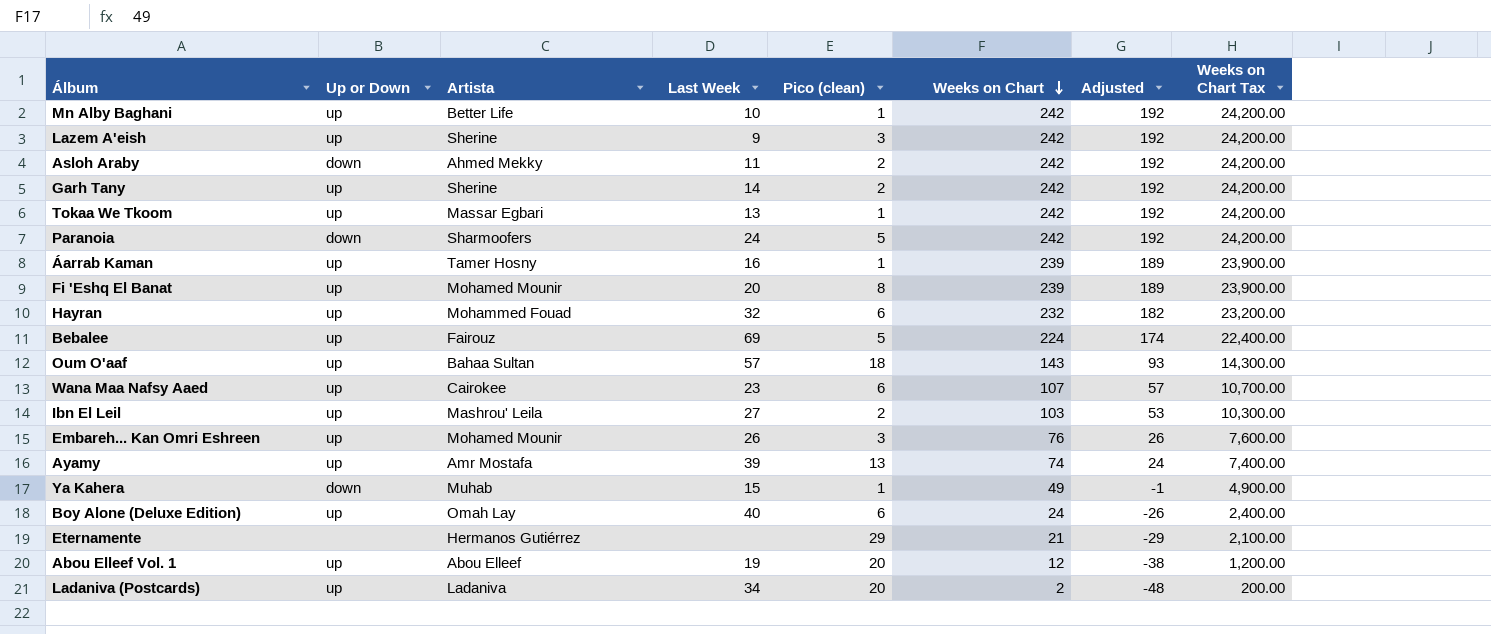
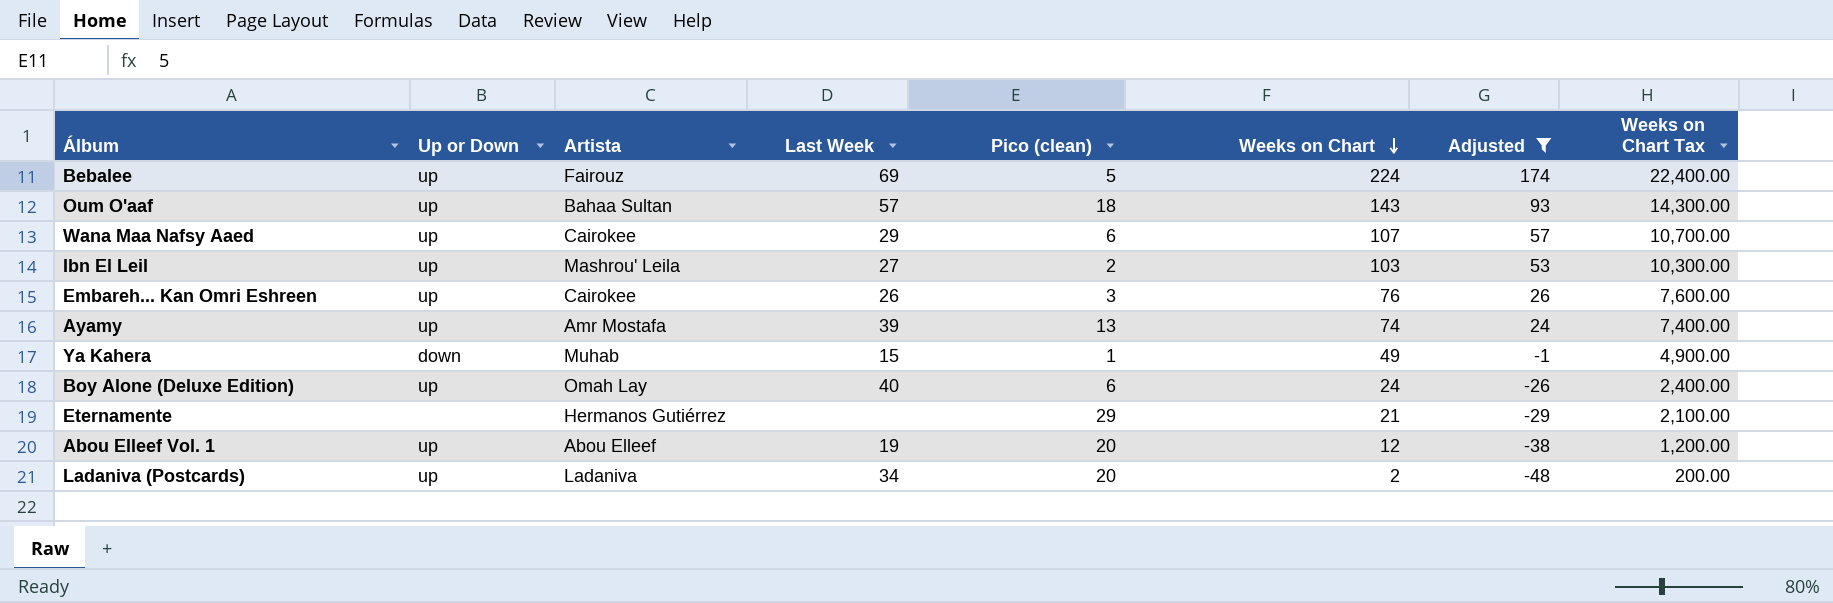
filter: none -> Adjusted <= 174
Wana Maa Nafsy Aaed | Last Week: 23 -> 29
Embareh... Kan Omri Eshreen | Artista: Mohamed Mounir -> Cairokee

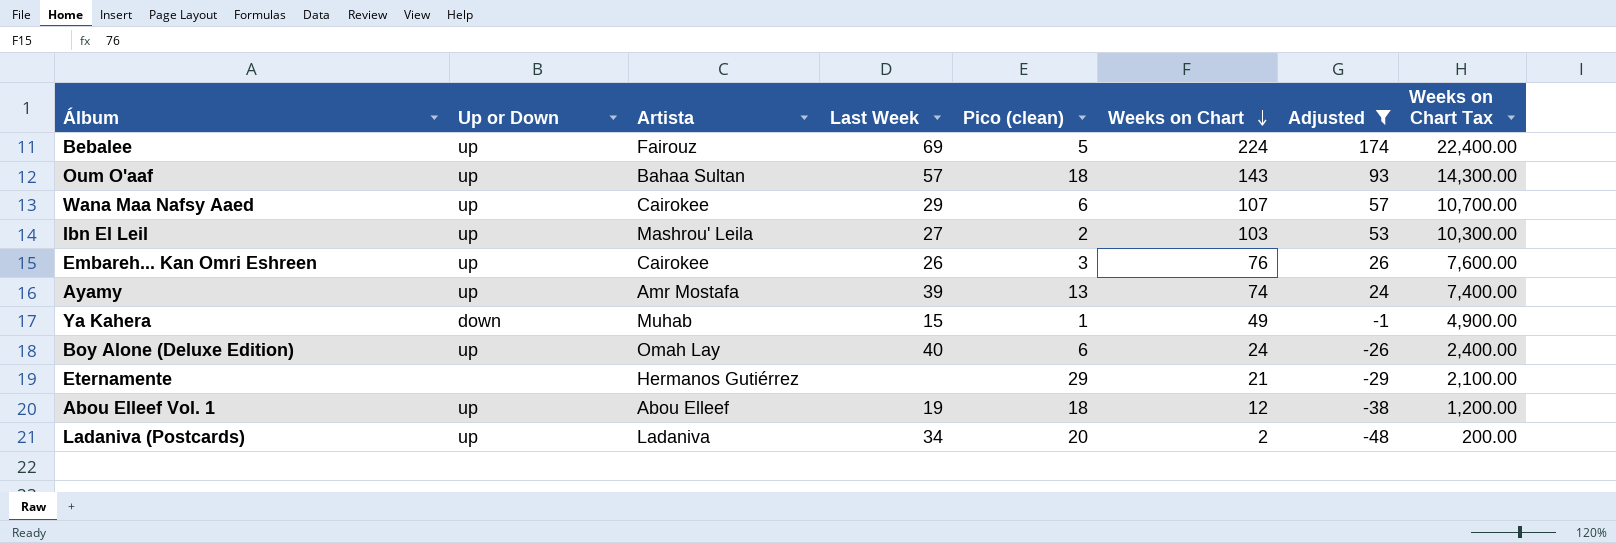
Abou Elleef Vol. 1 | Pico (clean): 20 -> 18

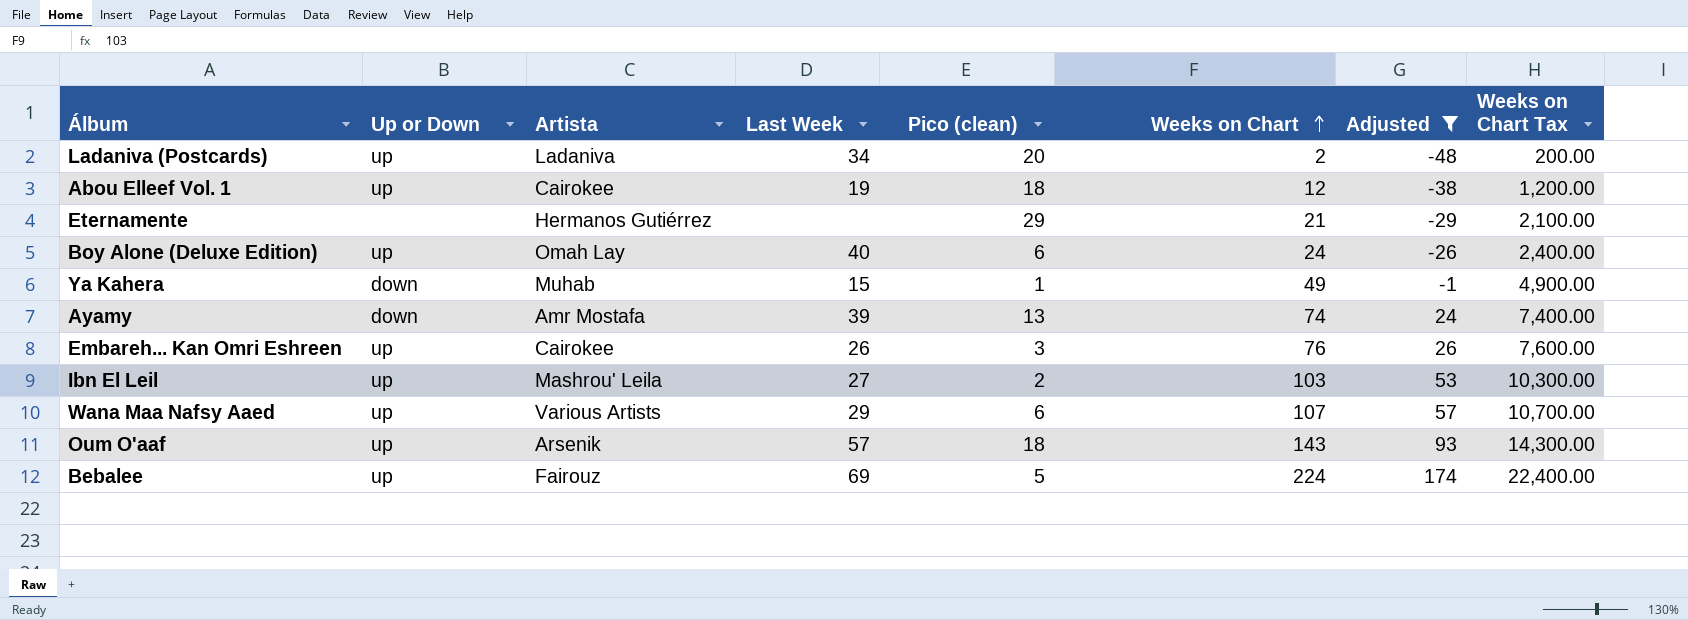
row order: Weeks on Chart descending -> Weeks on Chart ascending
Abou Elleef Vol. 1 | Artista: Abou Elleef -> Cairokee
Ayamy | Up or Down: up -> down
Wana Maa Nafsy Aaed | Artista: Cairokee -> Various Artists
Oum O'aaf | Artista: Bahaa Sultan -> Arsenik

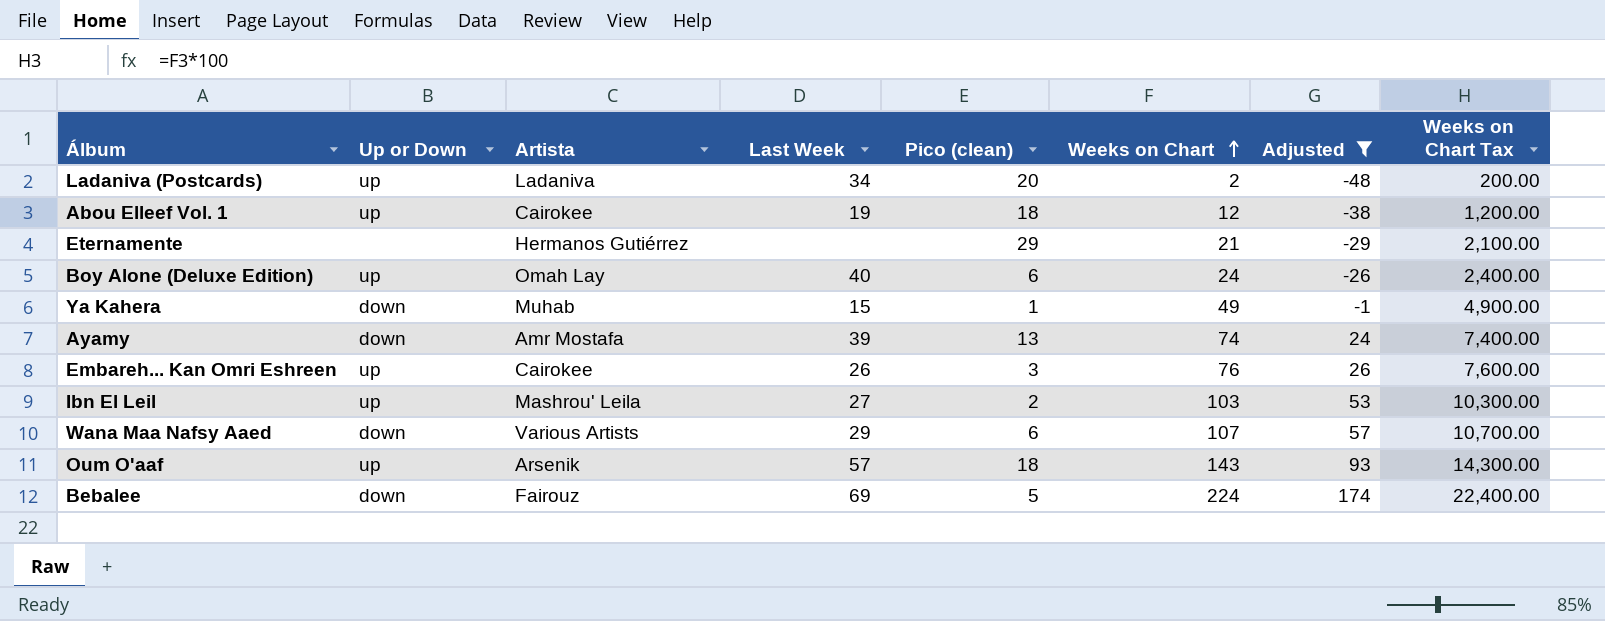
Wana Maa Nafsy Aaed | Up or Down: up -> down
Bebalee | Up or Down: up -> down

